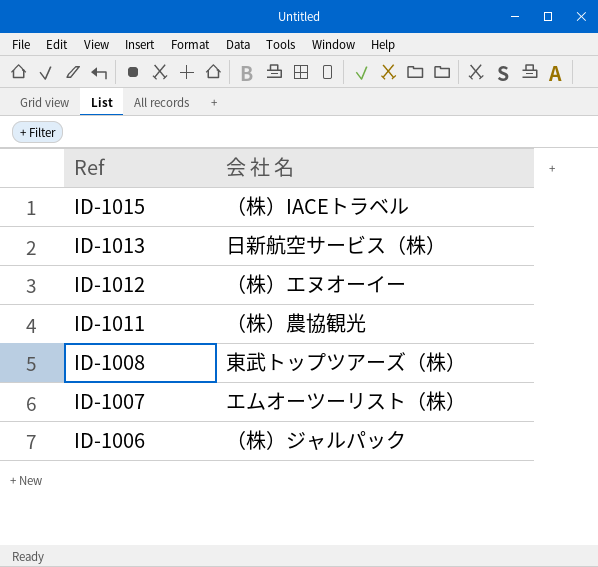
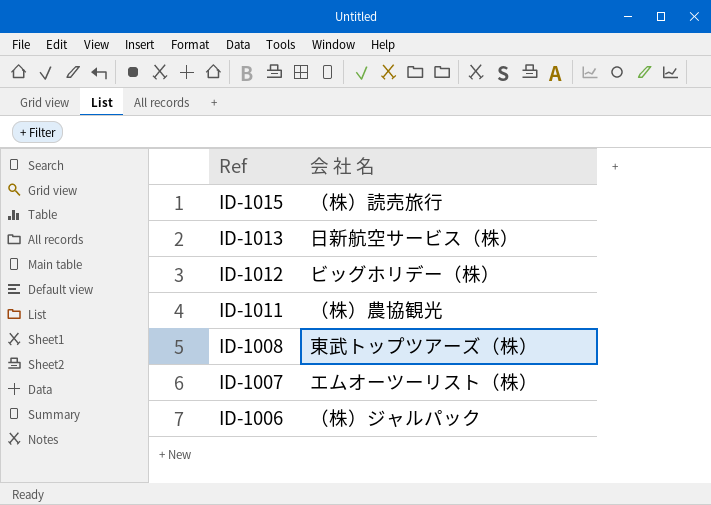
ID-1015 | 会 社 名: （株）IACEトラベル -> （株）読売旅行
ID-1012 | 会 社 名: （株）エヌオーイー -> ビッグホリデー（株）

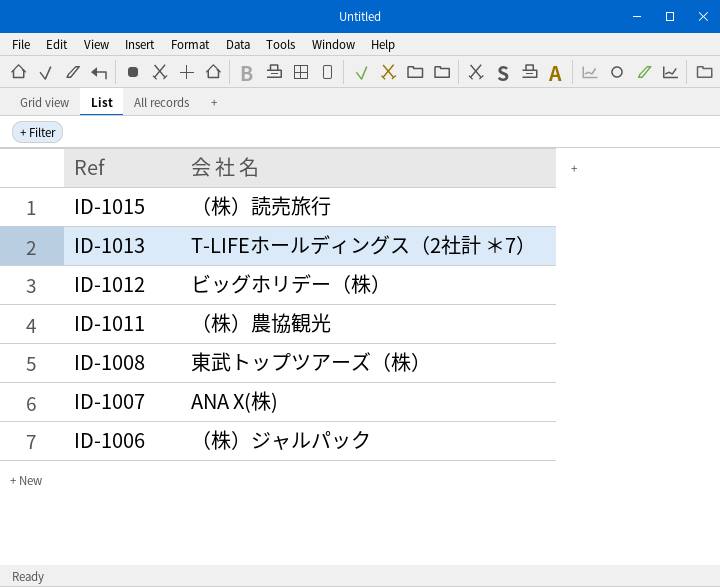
ID-1013 | 会 社 名: 日新航空サービス（株） -> T-LIFEホールディングス（2社計 ＊7）
ID-1007 | 会 社 名: エムオーツーリスト（株） -> ANA X(株)

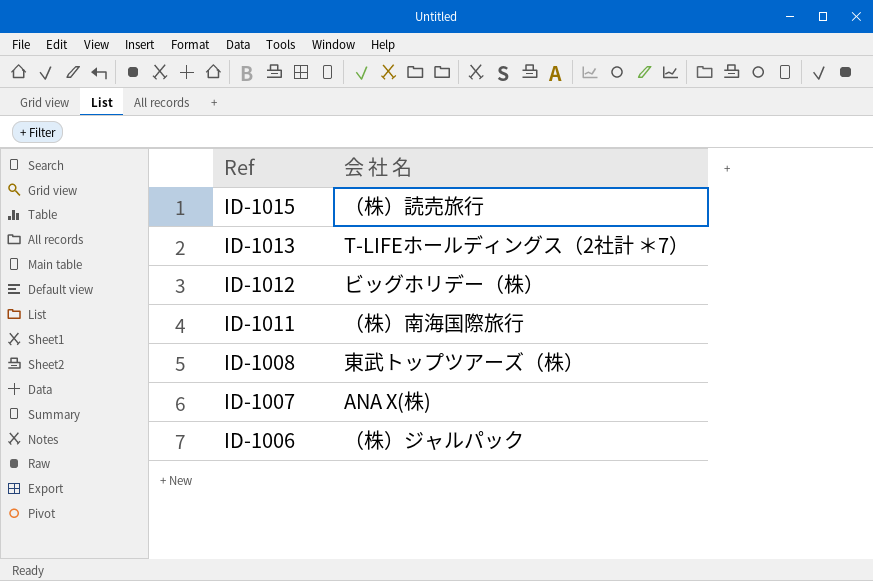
ID-1011 | 会 社 名: （株）農協観光 -> （株）南海国際旅行

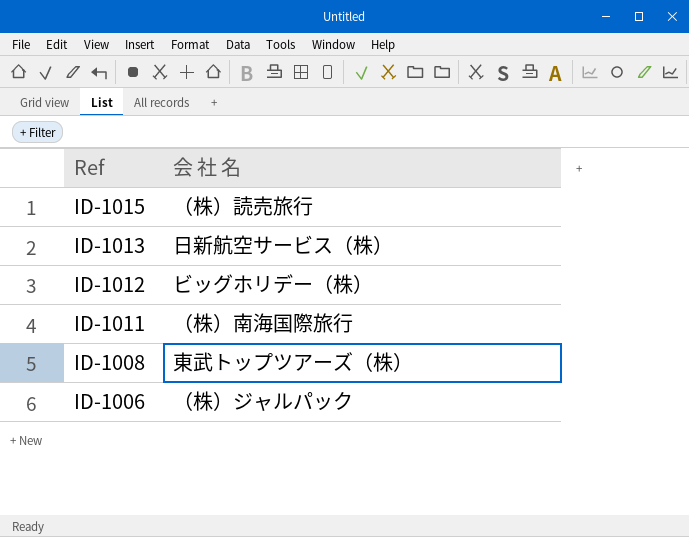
row ID-1007: ANA X(株) -> none
ID-1013 | 会 社 名: T-LIFEホールディングス（2社計 ＊7） -> 日新航空サービス（株）

